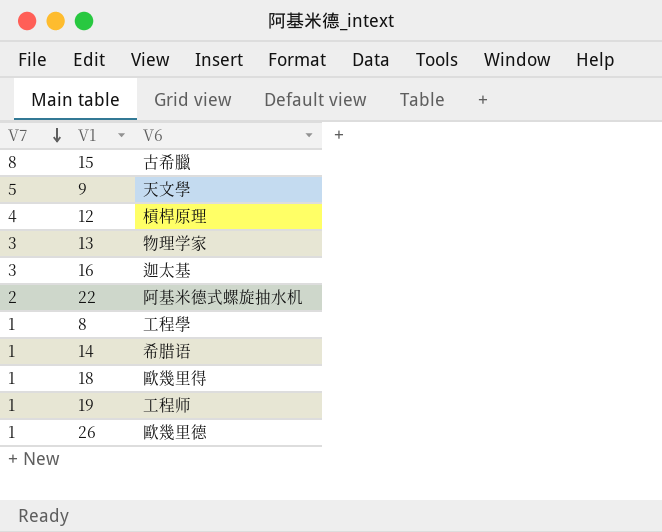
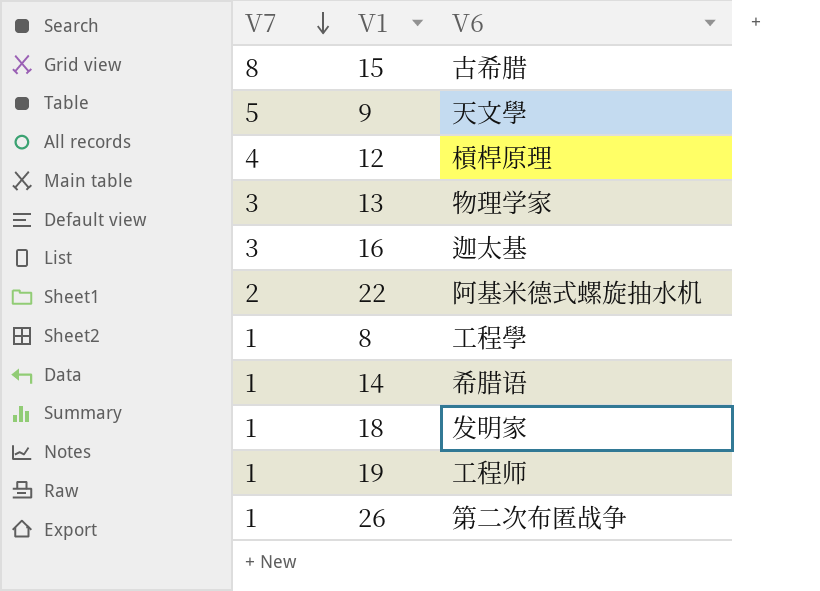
15 | V6: 古希臘 -> 古希腊
18 | V6: 歐幾里得 -> 发明家
26 | V6: 歐幾里德 -> 第二次布匿战争

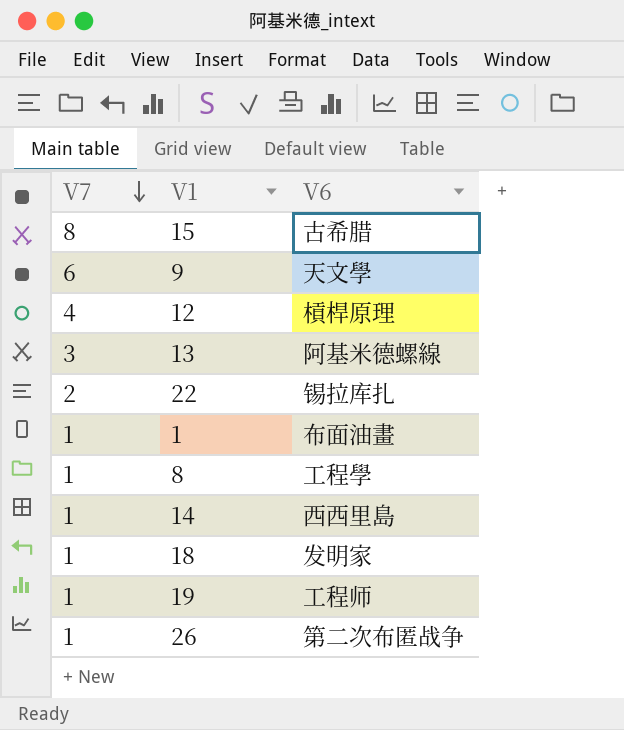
row 16: 3 | 迦太基 -> none
9 | V7: 5 -> 6
13 | V6: 物理学家 -> 阿基米德螺線
22 | V6: 阿基米德式螺旋抽水机 -> 锡拉库扎
row 1: none -> 1 | 布面油畫
14 | V6: 希腊语 -> 西西里島

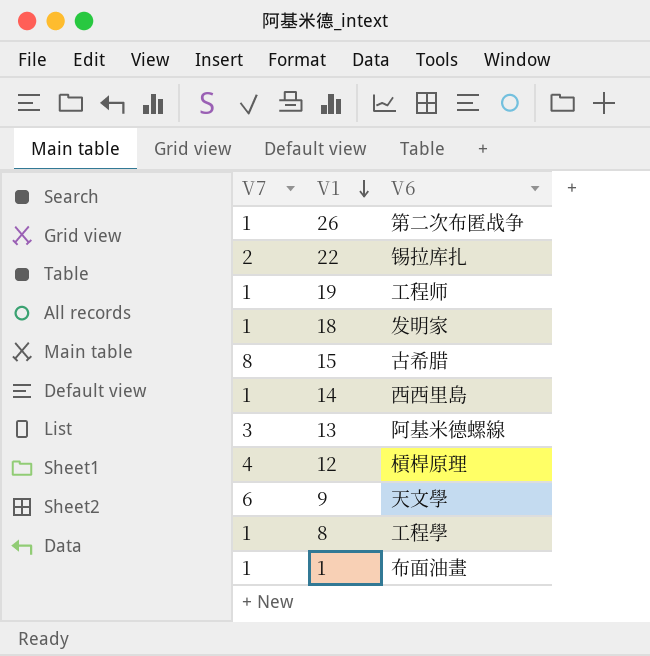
row order: V7 descending -> V1 descending

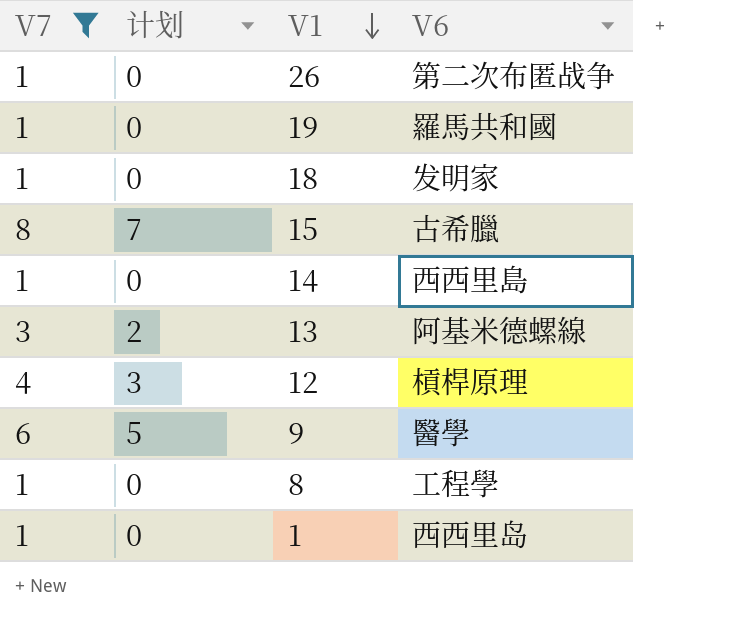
filter: none -> V7 != 2
column 计划 | formula: none -> [V7] - 1
19 | V6: 工程师 -> 羅馬共和國
15 | V6: 古希腊 -> 古希臘
9 | V6: 天文學 -> 醫學
1 | V6: 布面油畫 -> 西西里岛

